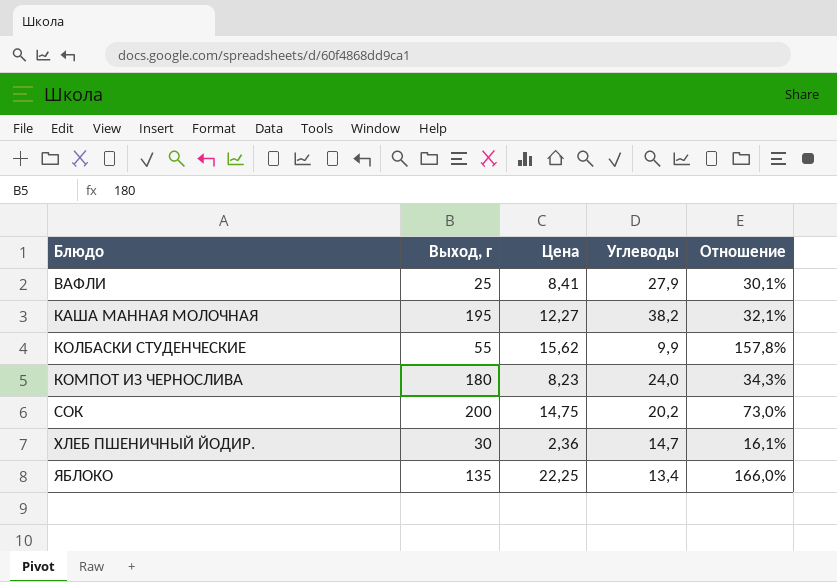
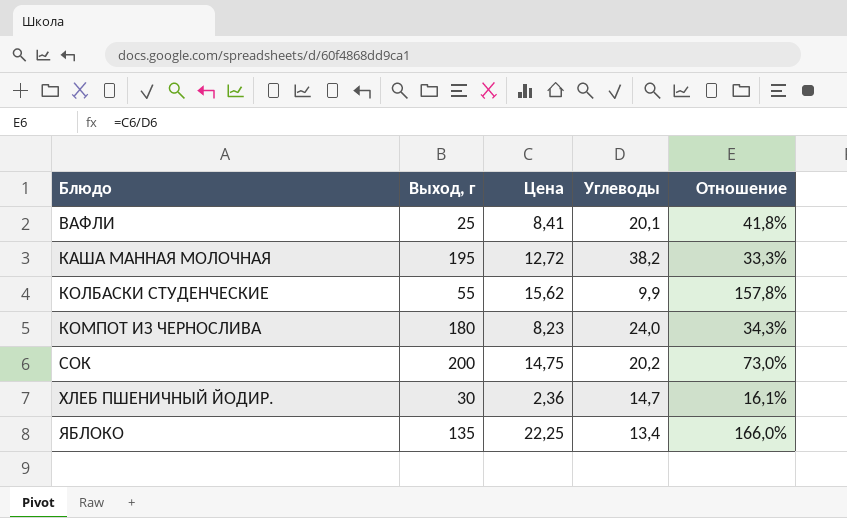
ВАФЛИ | Углеводы: 27,9 -> 20,1
ВАФЛИ | Отношение: 30,1% -> 41,8%
КАША МАННАЯ МОЛОЧНАЯ | Цена: 12,27 -> 12,72
КАША МАННАЯ МОЛОЧНАЯ | Отношение: 32,1% -> 33,3%

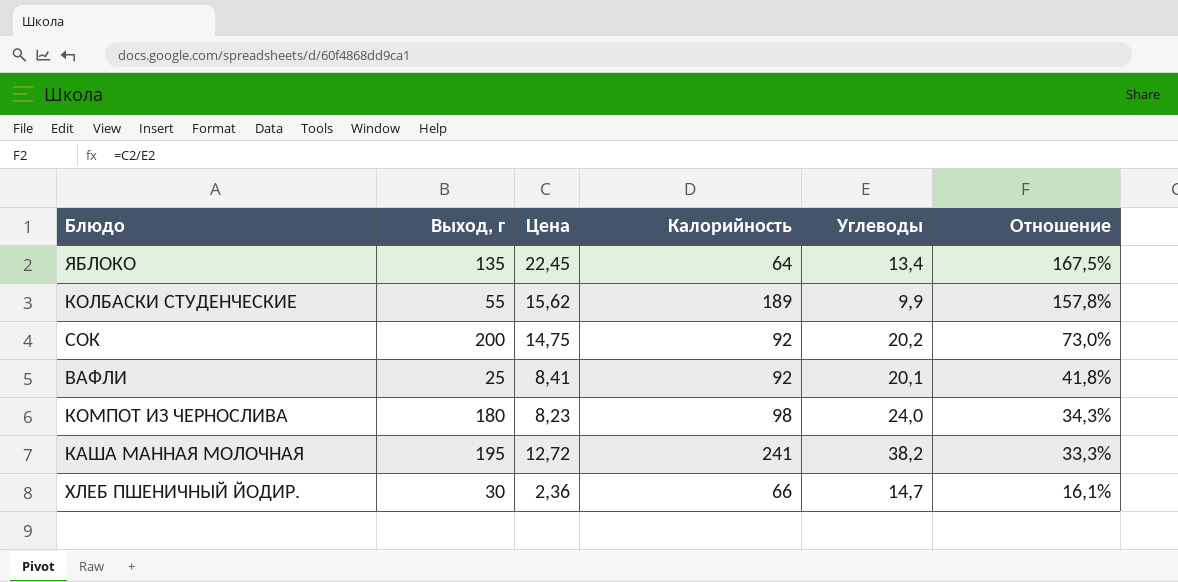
row order: Блюдо ascending -> Отношение descending
column Калорийность | position: none -> 4
ЯБЛОКО | Цена: 22,25 -> 22,45
ЯБЛОКО | Отношение: 166,0% -> 167,5%

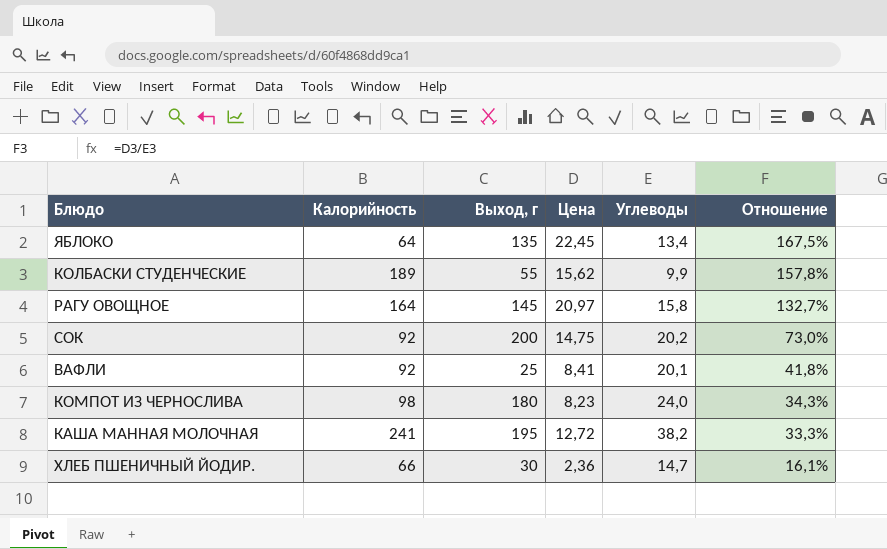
column Калорийность | position: 4 -> 2
row РАГУ ОВОЩНОЕ: none -> 164 | 145 | 20,97 | 15,8 | 132,7%

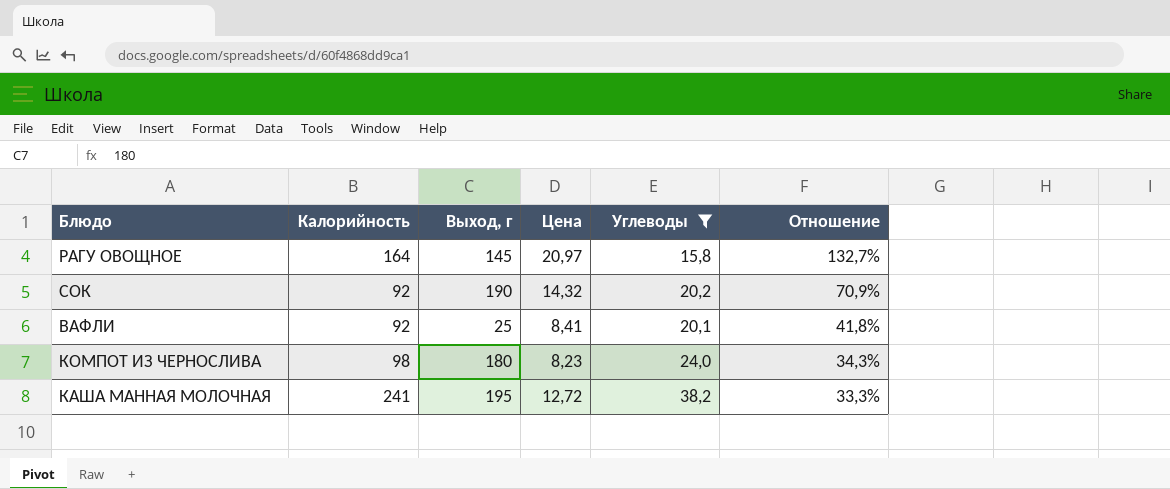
filter: none -> Углеводы >= 15,8
СОК | Выход, г: 200 -> 190
СОК | Цена: 14,75 -> 14,32
СОК | Отношение: 73,0% -> 70,9%

